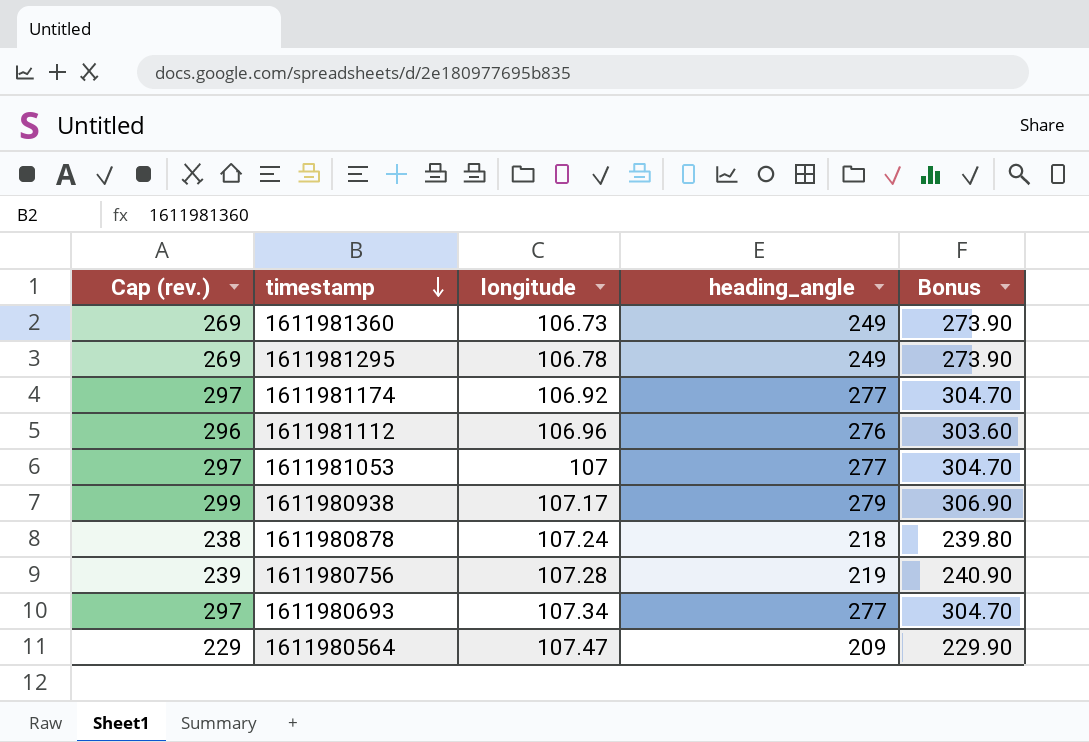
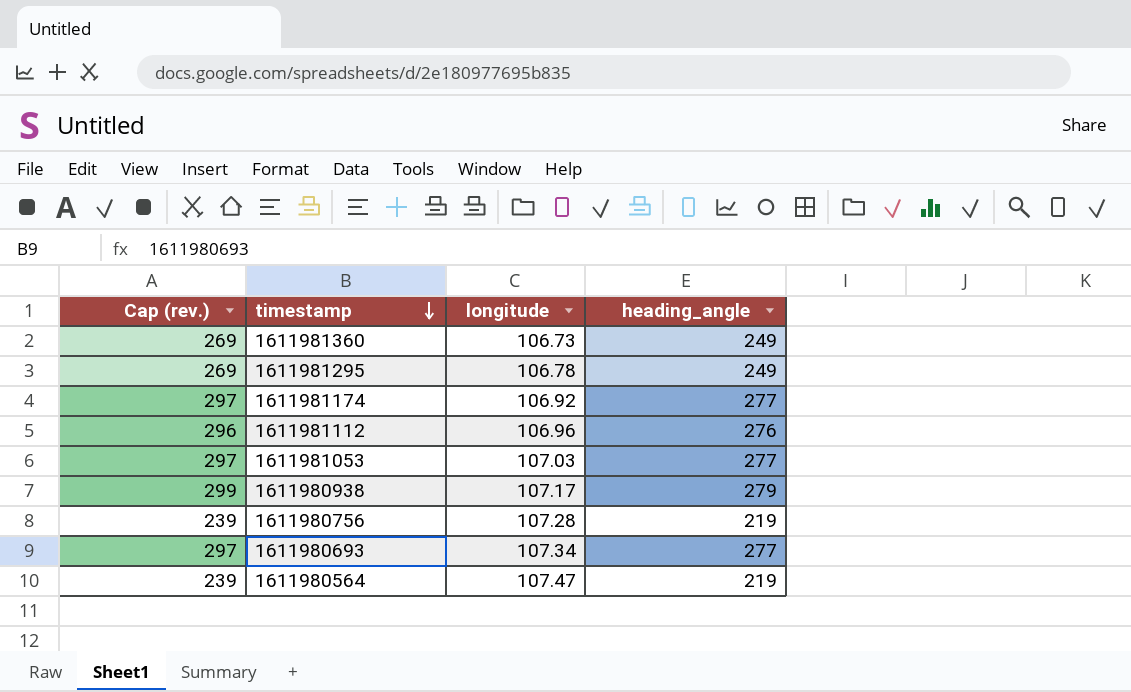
column Bonus | formula: [heading_angle] * 1.1 -> none
row 1611980878: 238 | 107.24 | 218 | 239.80 -> none
1611981053 | longitude: 107 -> 107.03
1611980564 | Cap (rev.): 229 -> 239
1611980564 | heading_angle: 209 -> 219

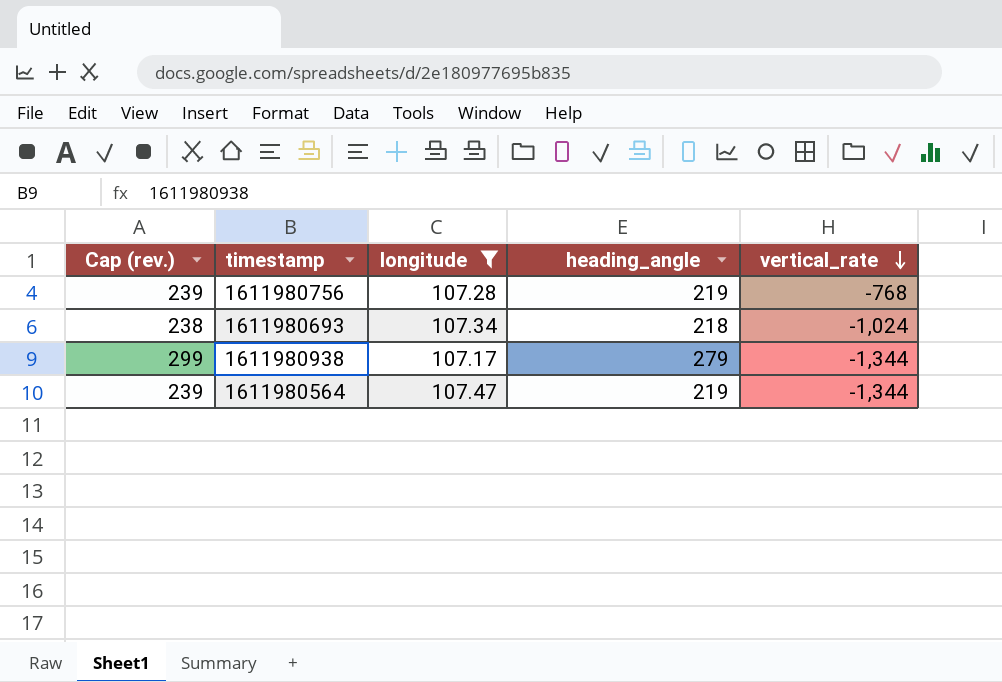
filter: none -> longitude >= 107.17
row order: timestamp descending -> vertical_rate descending
column vertical_rate | position: none -> 5
1611980693 | Cap (rev.): 297 -> 238
1611980693 | heading_angle: 277 -> 218

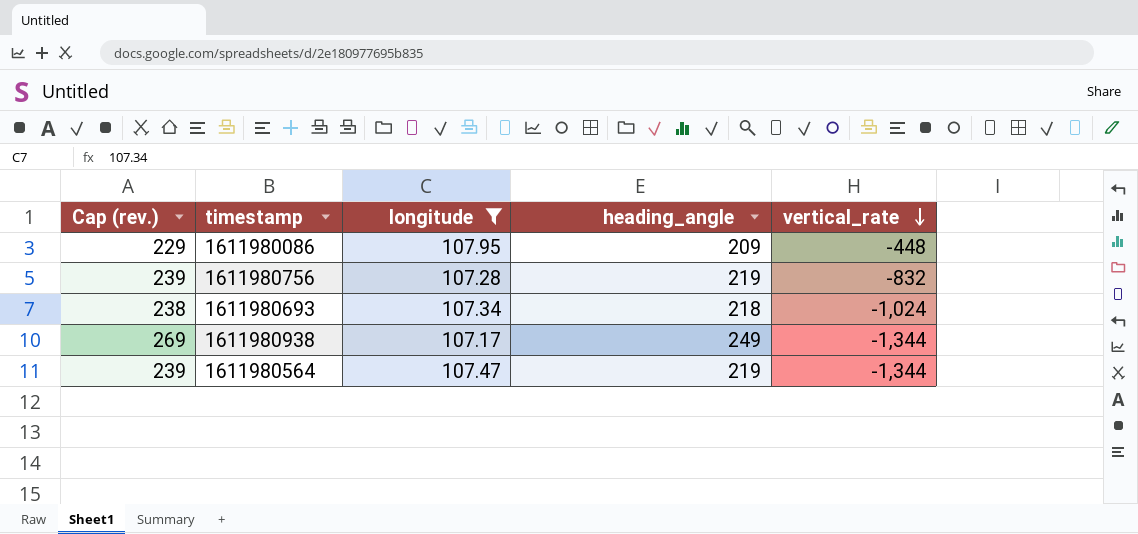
row 1611980086: none -> 229 | 107.95 | 209 | -448
1611980756 | vertical_rate: -768 -> -832
1611980938 | Cap (rev.): 299 -> 269
1611980938 | heading_angle: 279 -> 249

